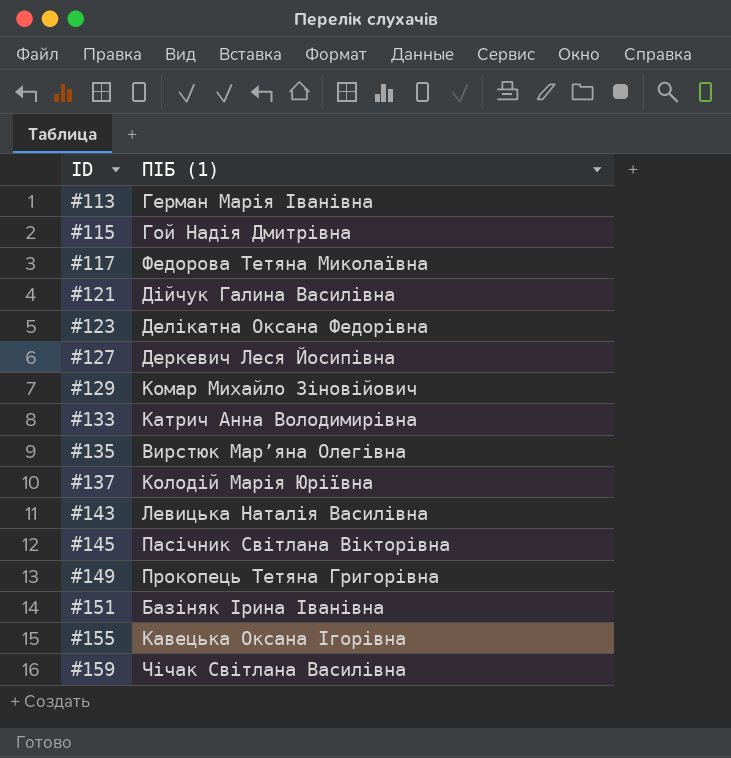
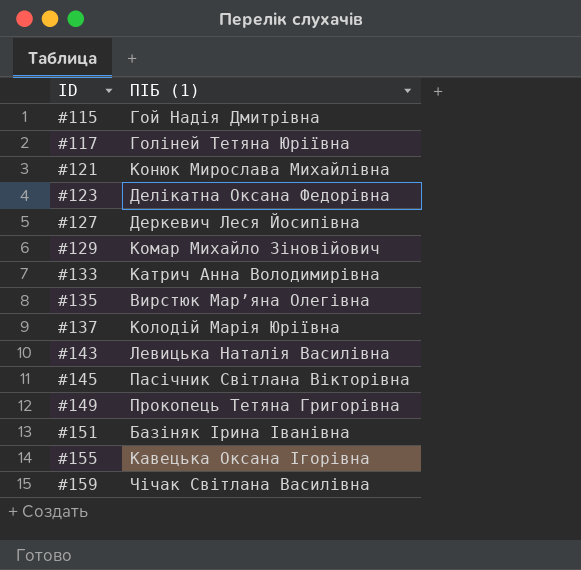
row #113: Герман Марія Іванівна -> none
#117 | ПІБ (1): Федорова Тетяна Миколаївна -> Голіней Тетяна Юріївна
#121 | ПІБ (1): Дійчук Галина Василівна -> Конюк Мирослава Михайлівна

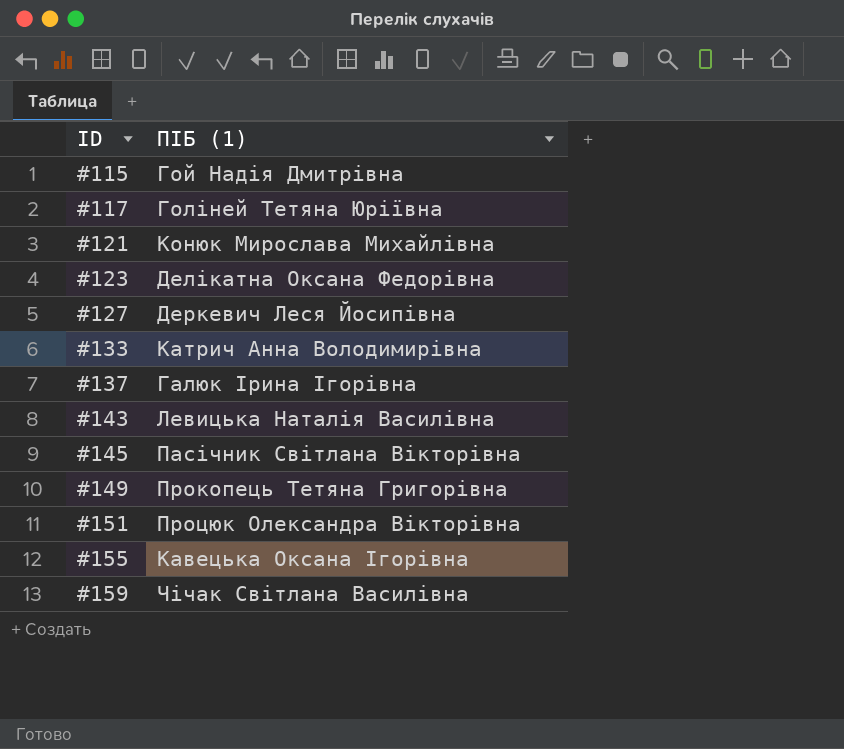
row #129: Комар Михайло Зіновійович -> none
row #135: Вирстюк Мар’яна Олегівна -> none
#137 | ПІБ (1): Колодій Марія Юріївна -> Галюк Ірина Ігорівна
#151 | ПІБ (1): Базіняк Ірина Іванівна -> Процюк Олександра Вікторівна

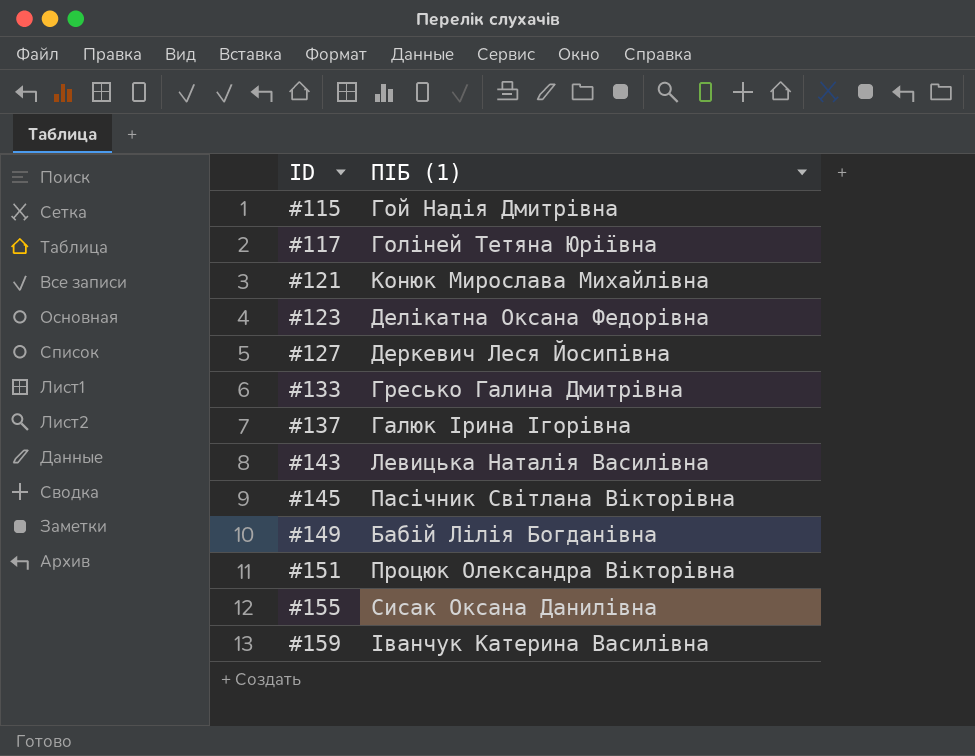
#133 | ПІБ (1): Катрич Анна Володимирівна -> Гресько Галина Дмитрівна
#149 | ПІБ (1): Прокопець Тетяна Григорівна -> Бабій Лілія Богданівна
#155 | ПІБ (1): Кавецька Оксана Ігорівна -> Сисак Оксана Данилівна
#159 | ПІБ (1): Чічак Світлана Василівна -> Іванчук Катерина Василівна

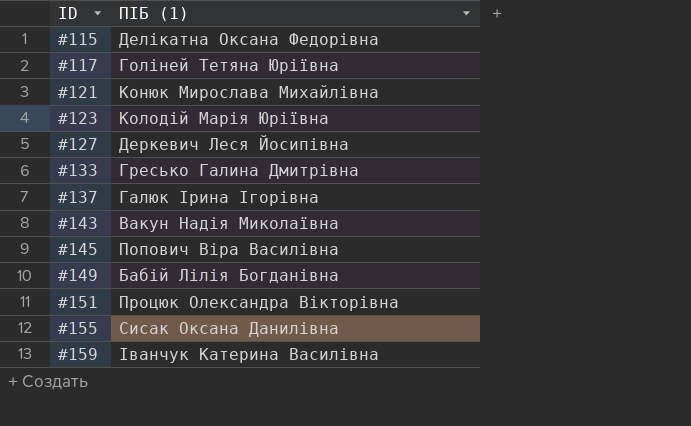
#115 | ПІБ (1): Гой Надія Дмитрівна -> Делікатна Оксана Федорівна
#123 | ПІБ (1): Делікатна Оксана Федорівна -> Колодій Марія Юріївна
#143 | ПІБ (1): Левицька Наталія Василівна -> Вакун Надія Миколаївна
#145 | ПІБ (1): Пасічник Світлана Вікторівна -> Попович Віра Василівна

